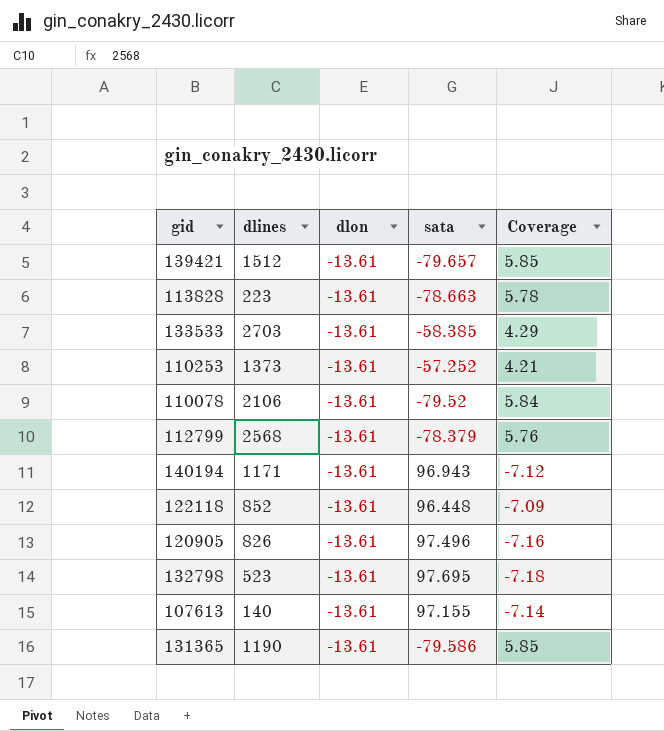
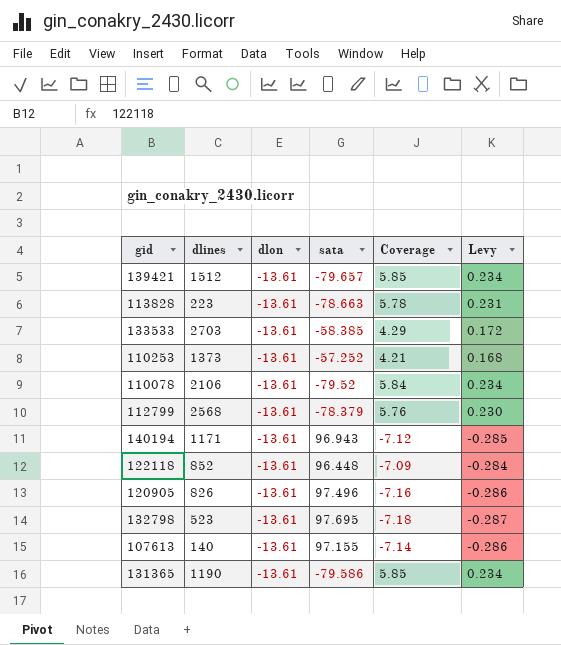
column Levy | formula: none -> [Coverage] * 0.04

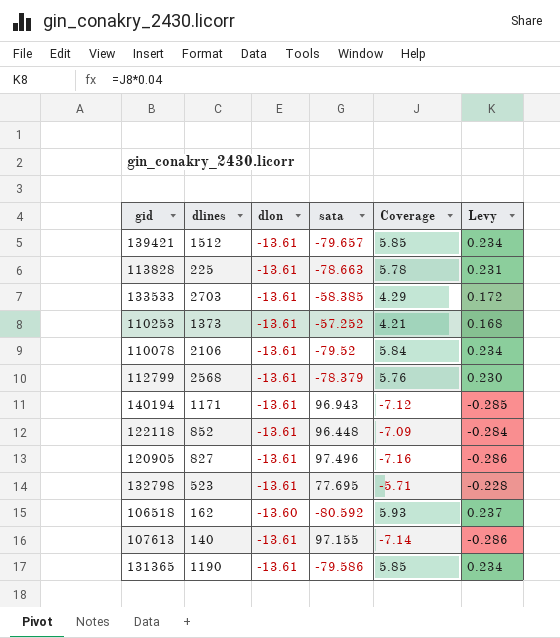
113828 | dlines: 223 -> 225
120905 | dlines: 826 -> 827
132798 | sata: 97.695 -> 77.695
132798 | Coverage: -7.18 -> -5.71
132798 | Levy: -0.287 -> -0.228
row 106518: none -> 162 | -13.60 | -80.592 | 5.93 | 0.237

